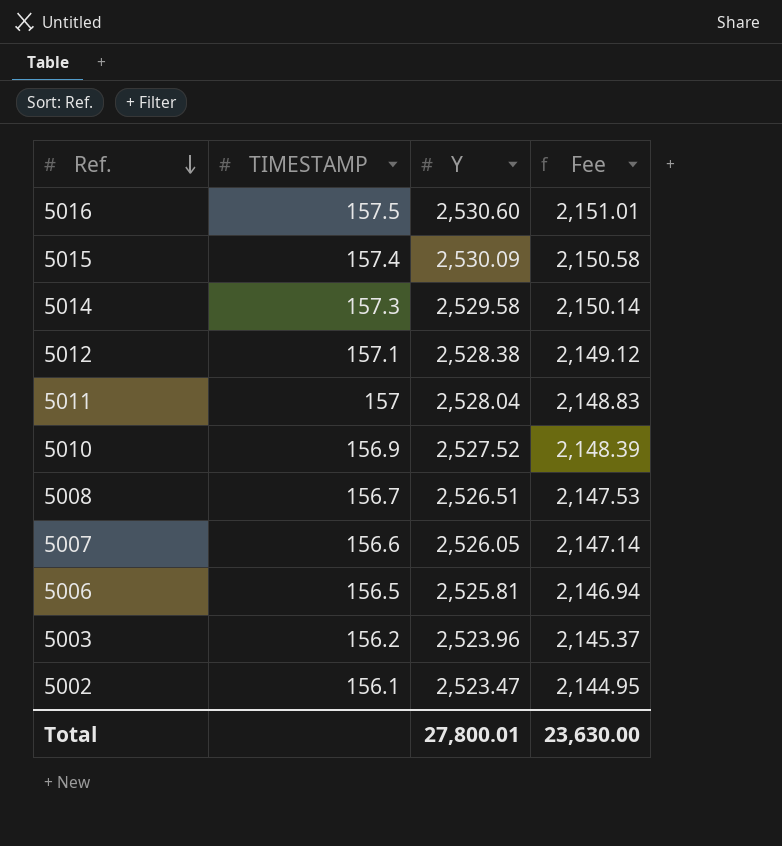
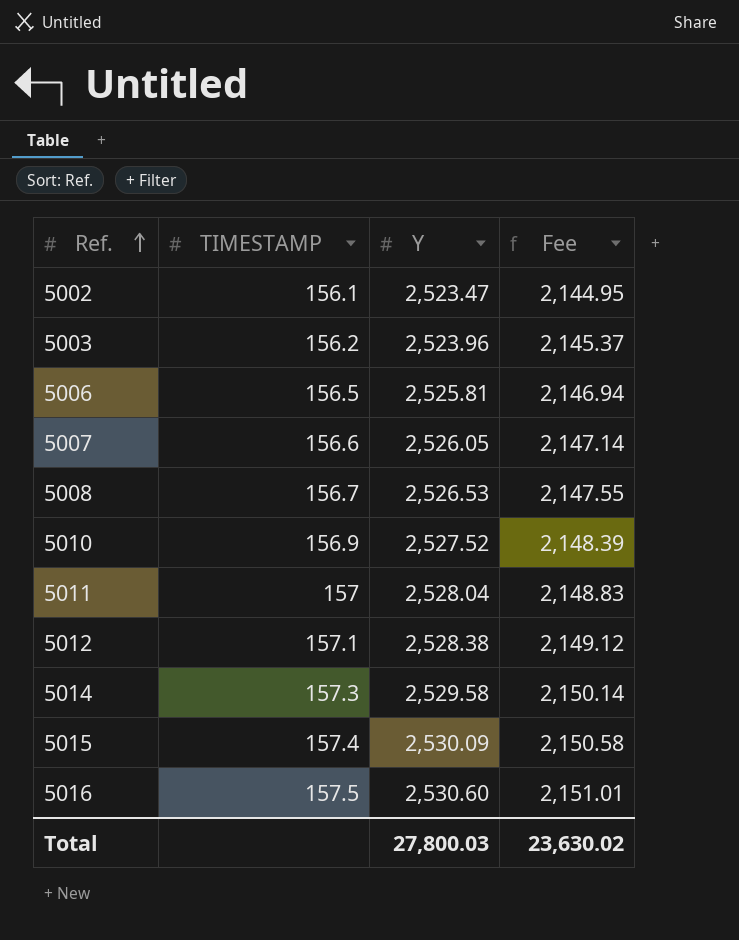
row order: Ref. descending -> Ref. ascending
5008 | Y: 2,526.51 -> 2,526.53
5008 | Fee: 2,147.53 -> 2,147.55
Total | Y: 27,800.01 -> 27,800.03
Total | Fee: 23,630.00 -> 23,630.02

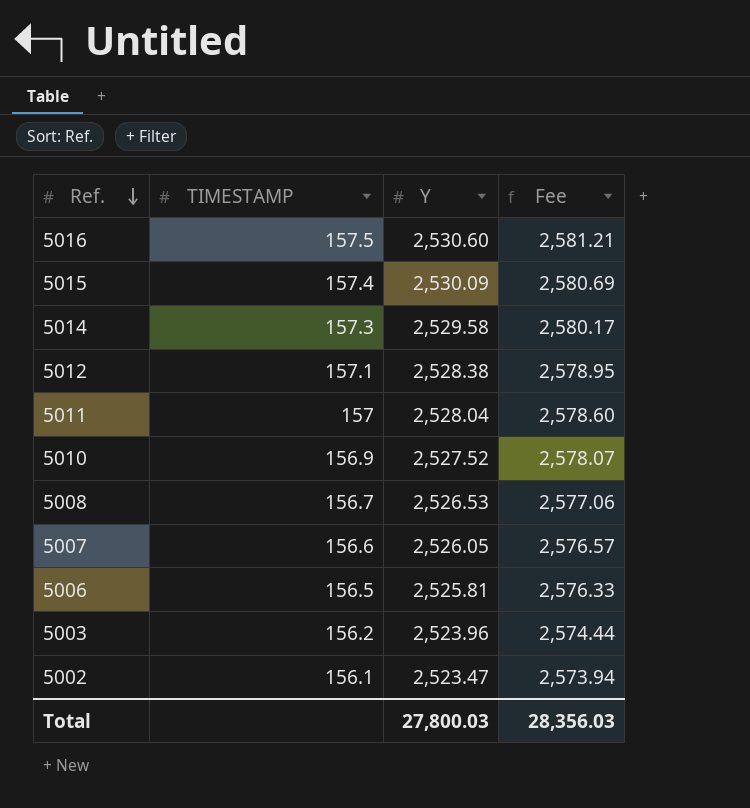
row order: Ref. ascending -> Ref. descending
column Fee | formula: [Y] * 0.85 -> [Y] * 1.02
Total | Fee: 23,630.02 -> 28,356.03

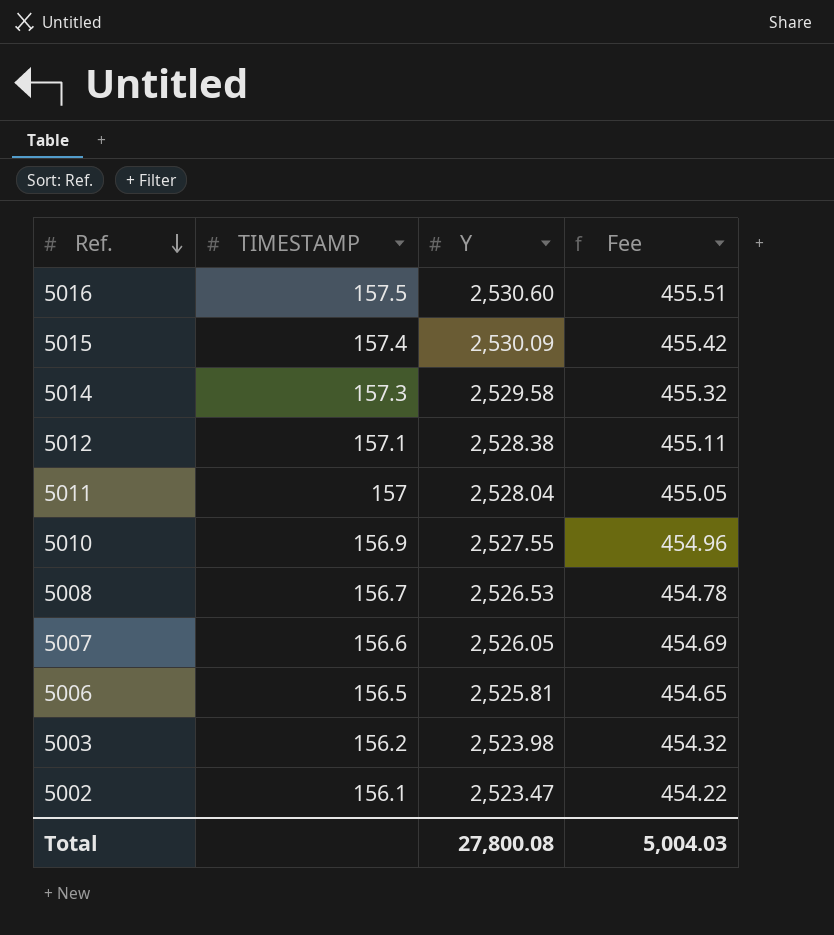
column Fee | formula: [Y] * 1.02 -> [Y] * 0.18
5010 | Y: 2,527.52 -> 2,527.55
5003 | Y: 2,523.96 -> 2,523.98
Total | Y: 27,800.03 -> 27,800.08
Total | Fee: 28,356.03 -> 5,004.03

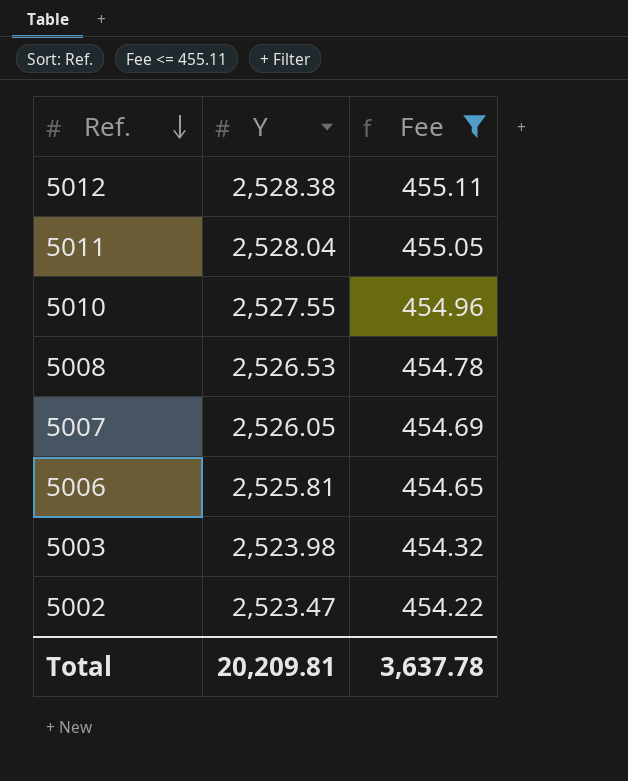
filter: none -> Fee <= 455.11
column TIMESTAMP | position: 2 -> none
Total | Y: 27,800.08 -> 20,209.81
Total | Fee: 5,004.03 -> 3,637.78

